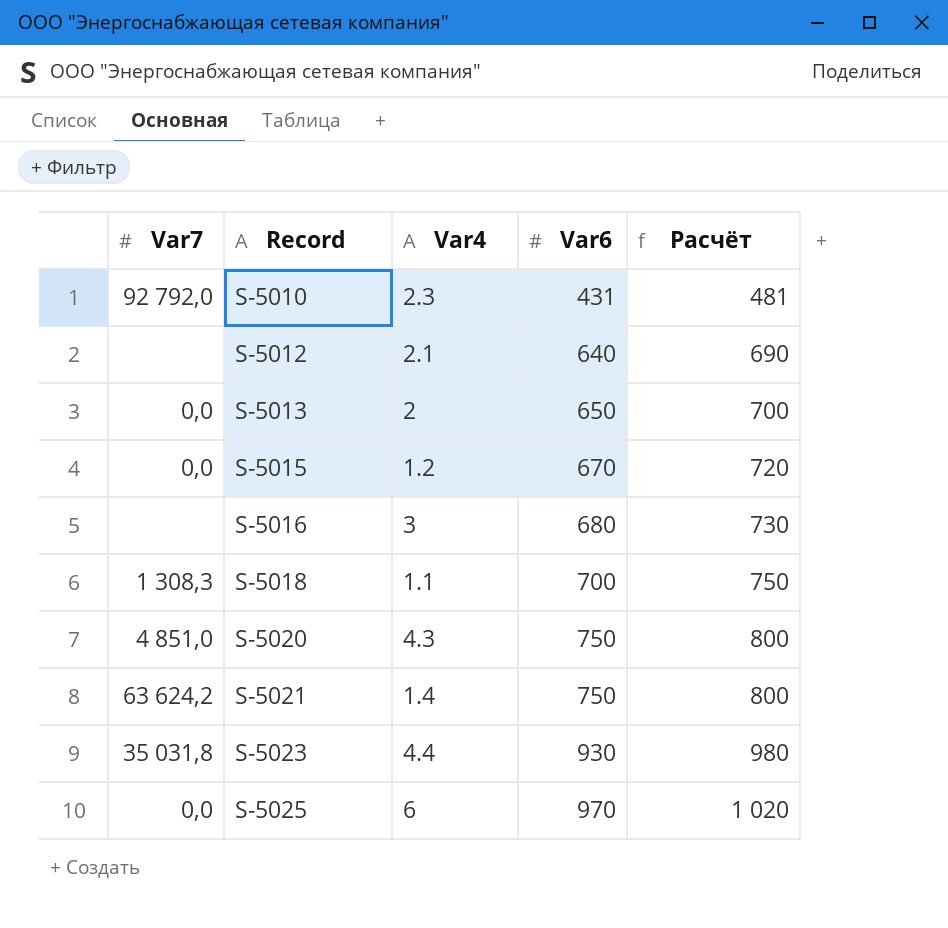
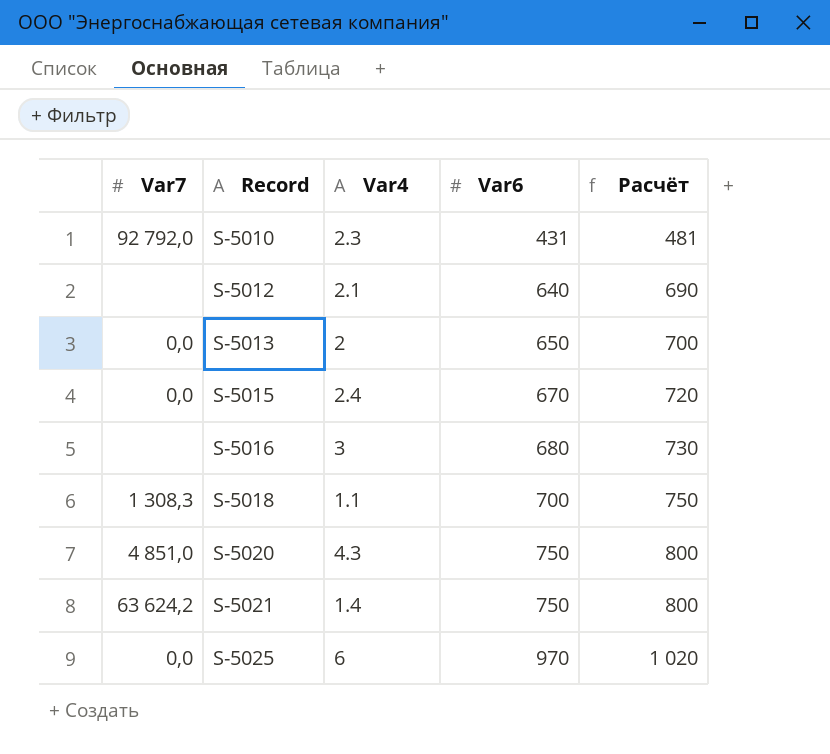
row S-5023: 35 031,8 | 4.4 | 930 | 980 -> none
S-5015 | Var4: 1.2 -> 2.4

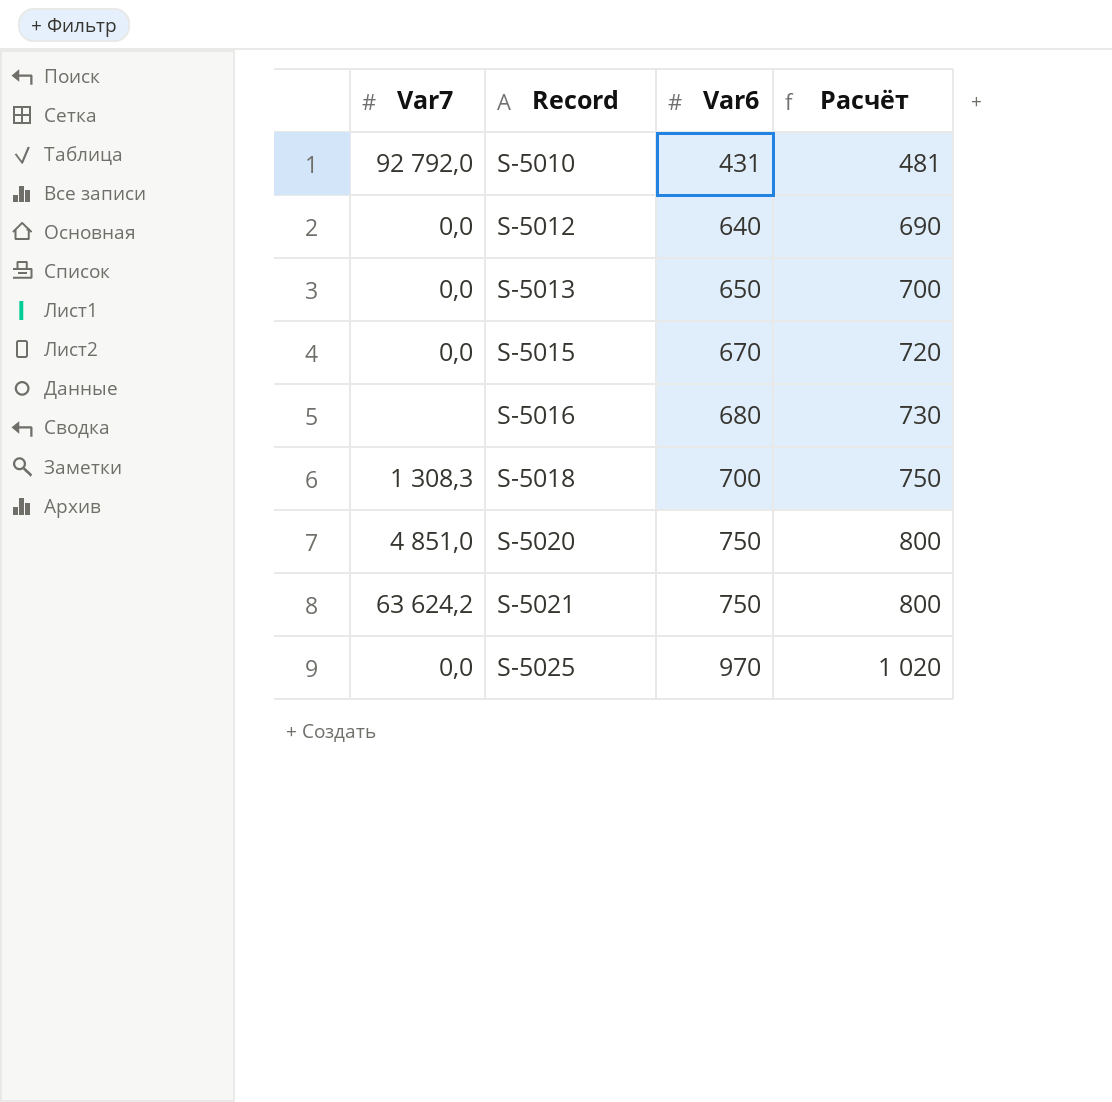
column Var4 | position: 3 -> none
S-5012 | Var7: none -> 0,0

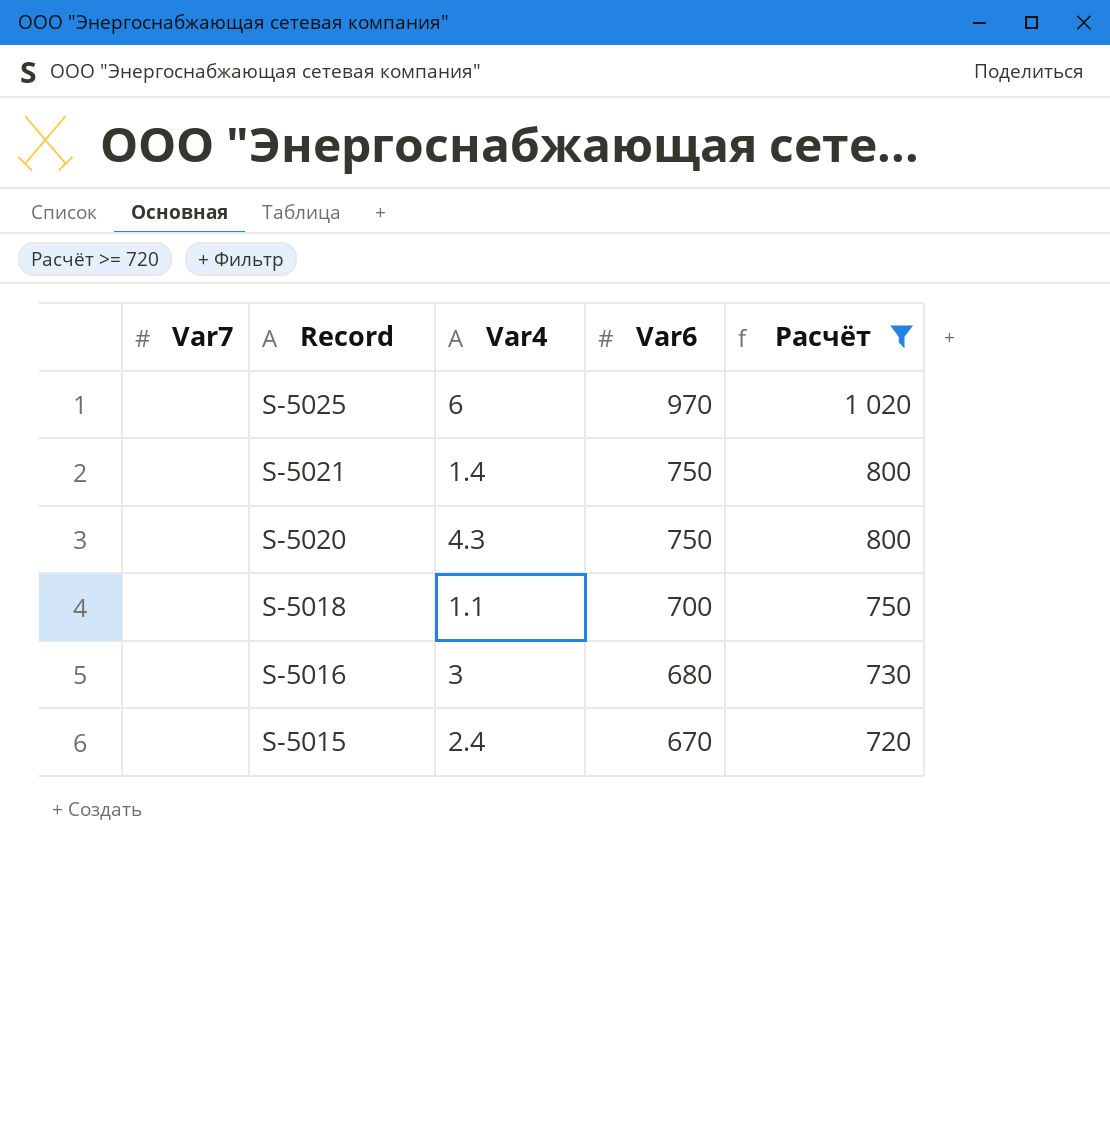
filter: none -> Расчёт >= 720
row order: Record ascending -> Record descending
column Var4 | position: none -> 3
S-5025 | Var7: 0,0 -> none
S-5021 | Var7: 63 624,2 -> none
S-5020 | Var7: 4 851,0 -> none
S-5018 | Var7: 1 308,3 -> none
S-5015 | Var7: 0,0 -> none

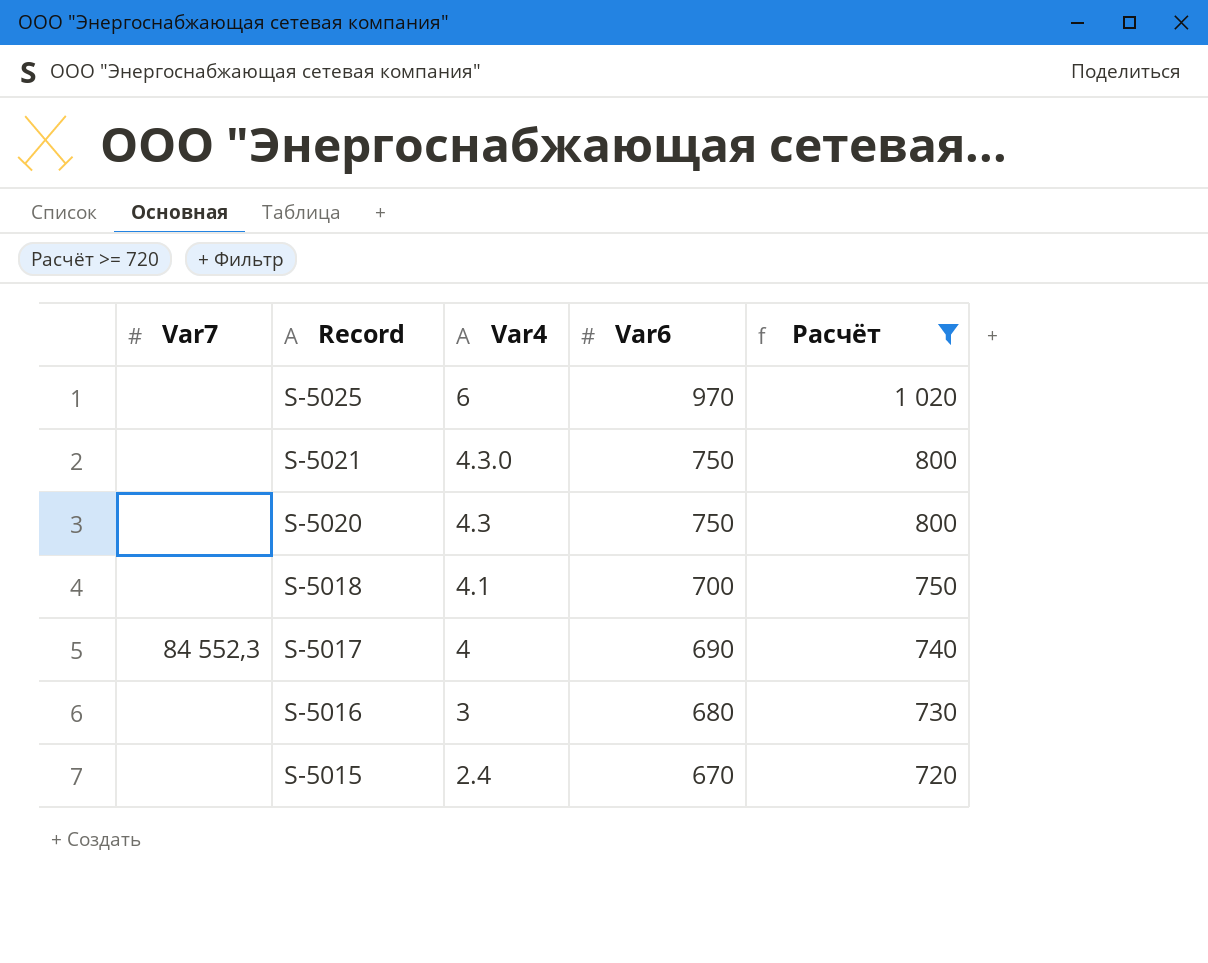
S-5021 | Var4: 1.4 -> 4.3.0
S-5018 | Var4: 1.1 -> 4.1
row S-5017: none -> 84 552,3 | 4 | 690 | 740

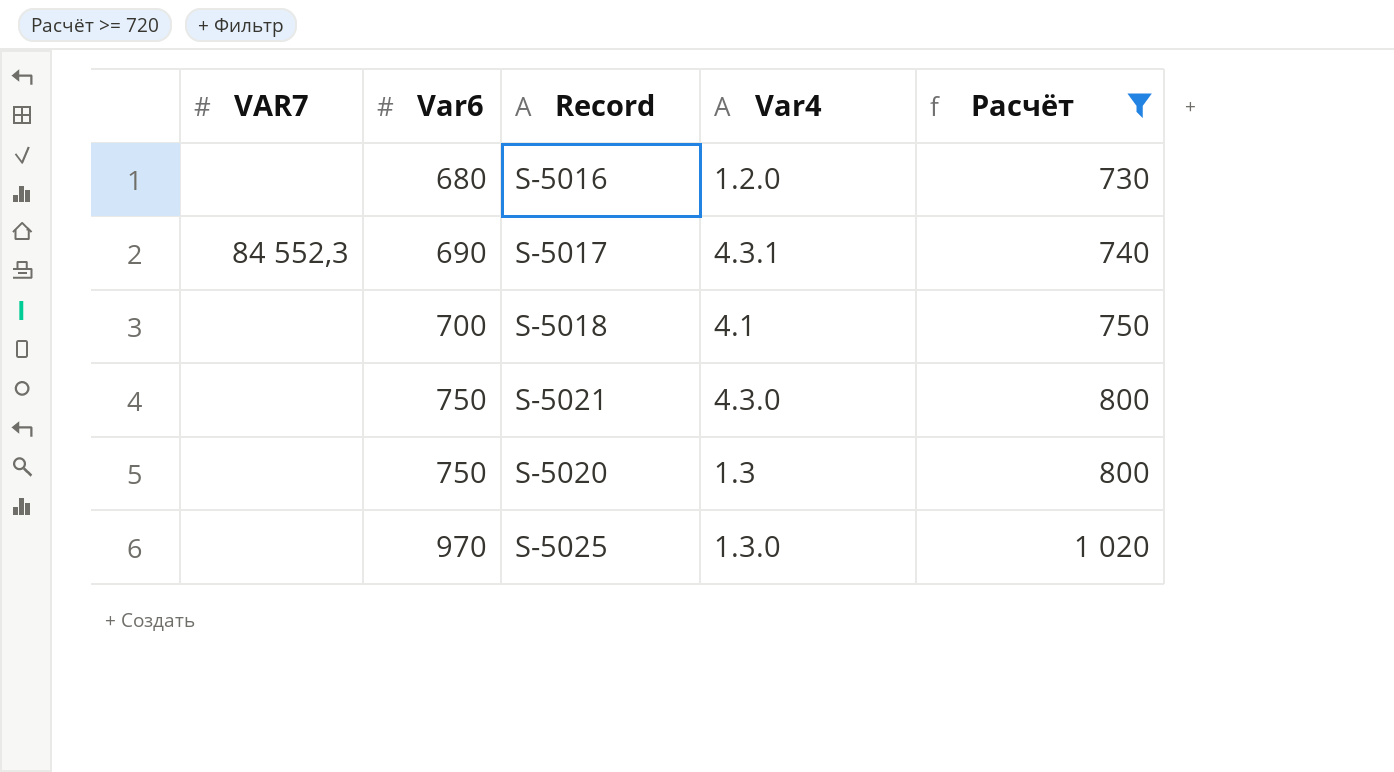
row order: Record descending -> Var6 ascending
column name: Var7 -> VAR7
column Var6 | position: 4 -> 2
row S-5015: none | 2.4 | 670 | 720 -> none
S-5016 | Var4: 3 -> 1.2.0
S-5017 | Var4: 4 -> 4.3.1
S-5020 | Var4: 4.3 -> 1.3
S-5025 | Var4: 6 -> 1.3.0

